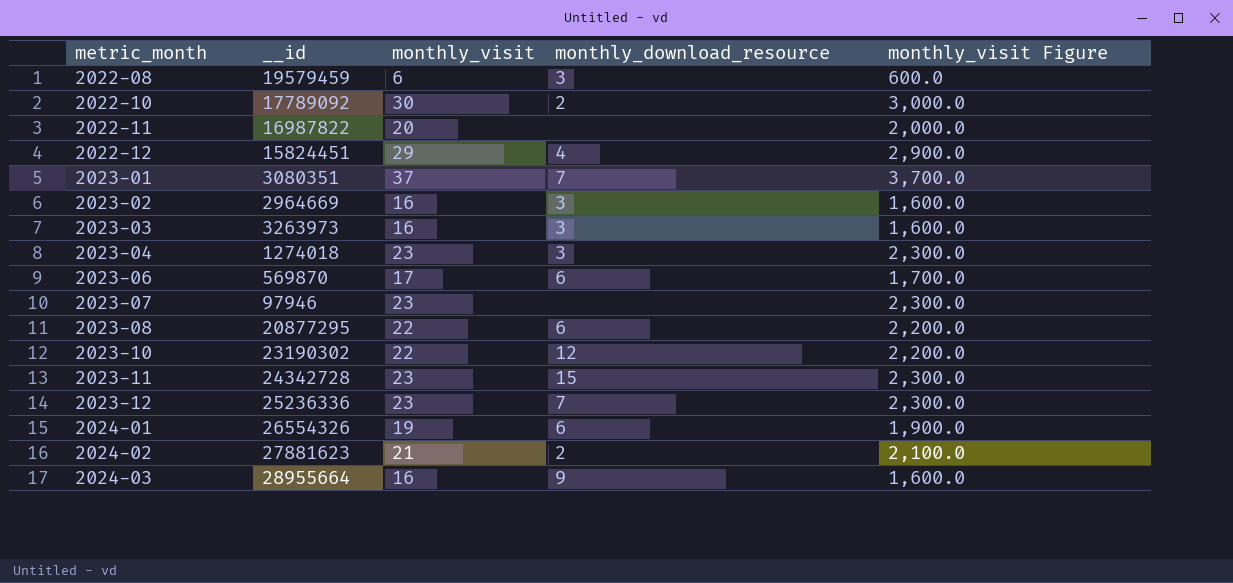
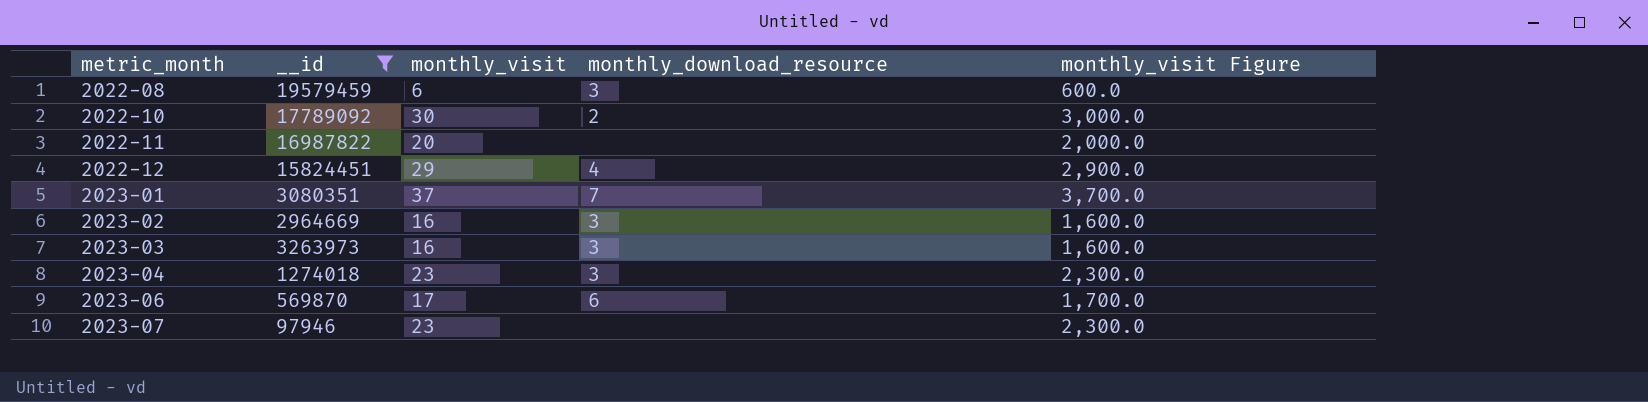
filter: none -> __id <= 19579459

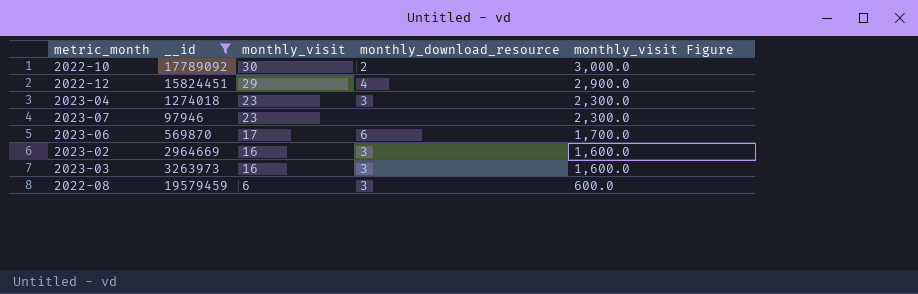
row order: metric_month ascending -> monthly_visit descending
row 2022-11: 16987822 | 20 | none | 2,000.0 -> none
row 2023-01: 3080351 | 37 | 7 | 3,700.0 -> none

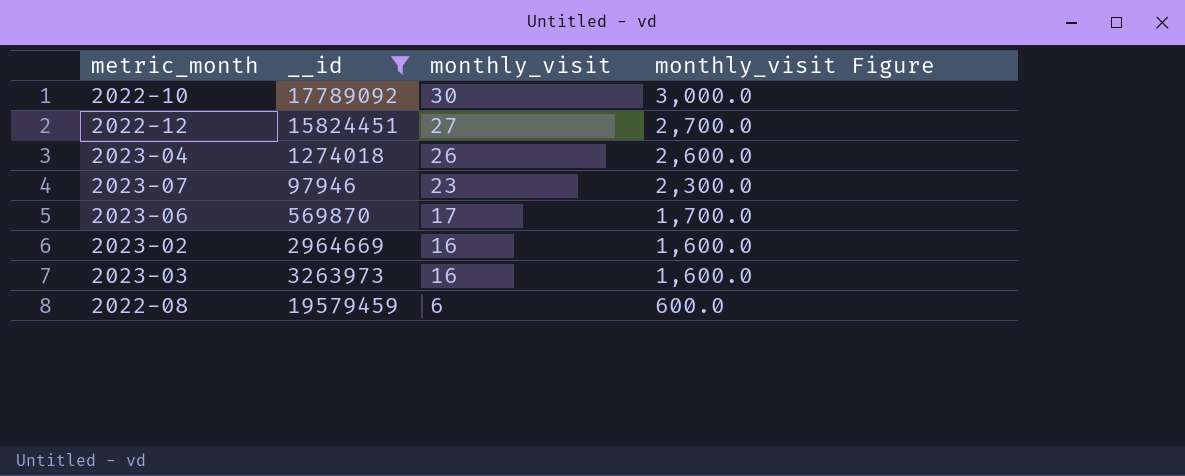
column monthly_download_resource | position: 4 -> none
2022-12 | monthly_visit: 29 -> 27
2022-12 | monthly_visit Figure: 2,900.0 -> 2,700.0
2023-04 | monthly_visit: 23 -> 26
2023-04 | monthly_visit Figure: 2,300.0 -> 2,600.0

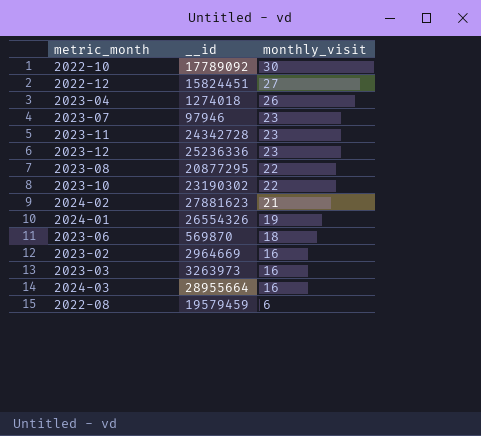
filter: __id <= 19579459 -> none
column monthly_visit Figure | formula: [monthly_visit] * 100 -> none
2023-06 | monthly_visit: 17 -> 18

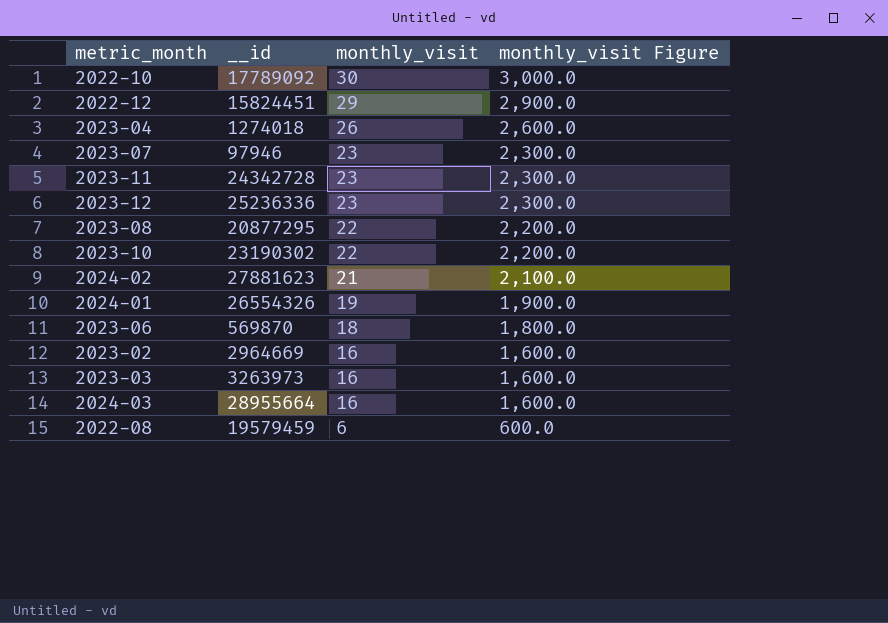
column monthly_visit Figure | formula: none -> [monthly_visit] * 100
2022-12 | monthly_visit: 27 -> 29

